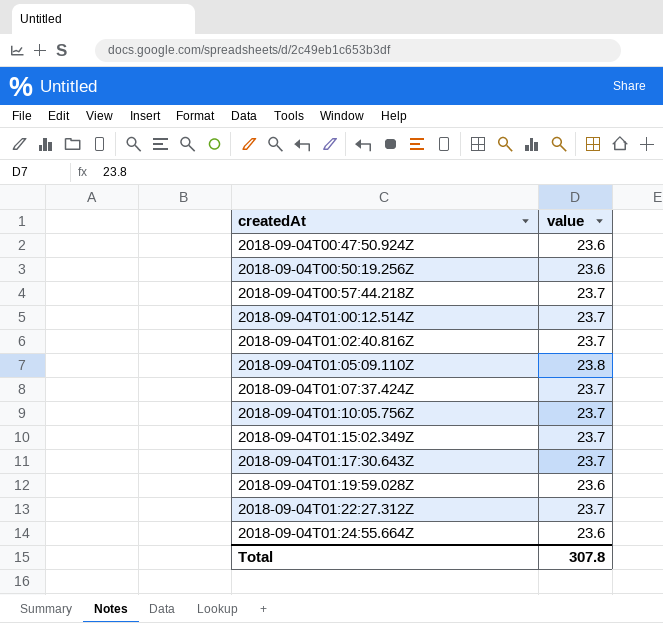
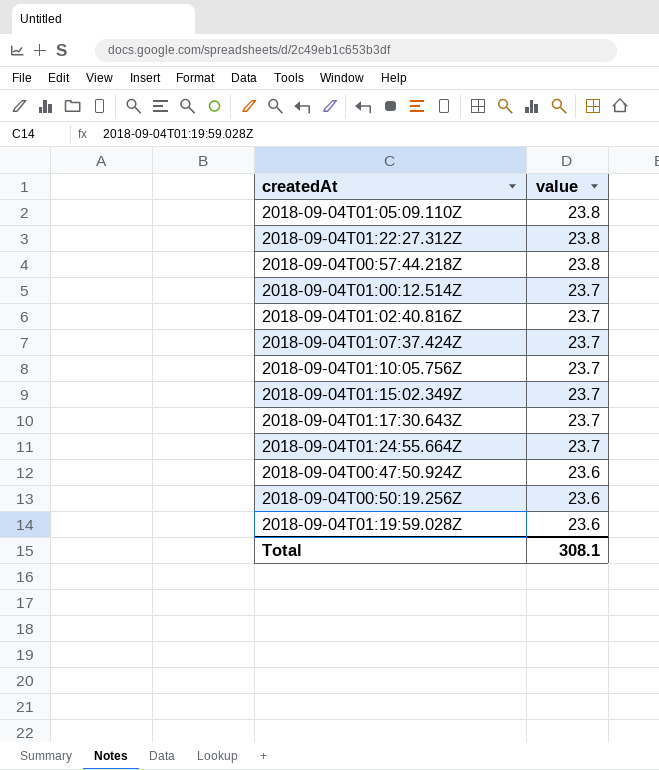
row order: createdAt ascending -> value descending
2018-09-04T01:22:27.312Z | value: 23.7 -> 23.8
2018-09-04T00:57:44.218Z | value: 23.7 -> 23.8
2018-09-04T01:24:55.664Z | value: 23.6 -> 23.7
Total | value: 307.8 -> 308.1

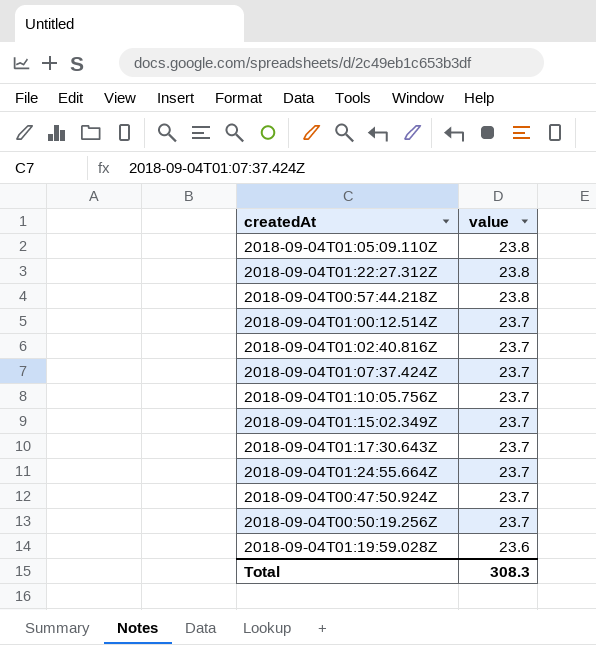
2018-09-04T00:47:50.924Z | value: 23.6 -> 23.7
2018-09-04T00:50:19.256Z | value: 23.6 -> 23.7
Total | value: 308.1 -> 308.3

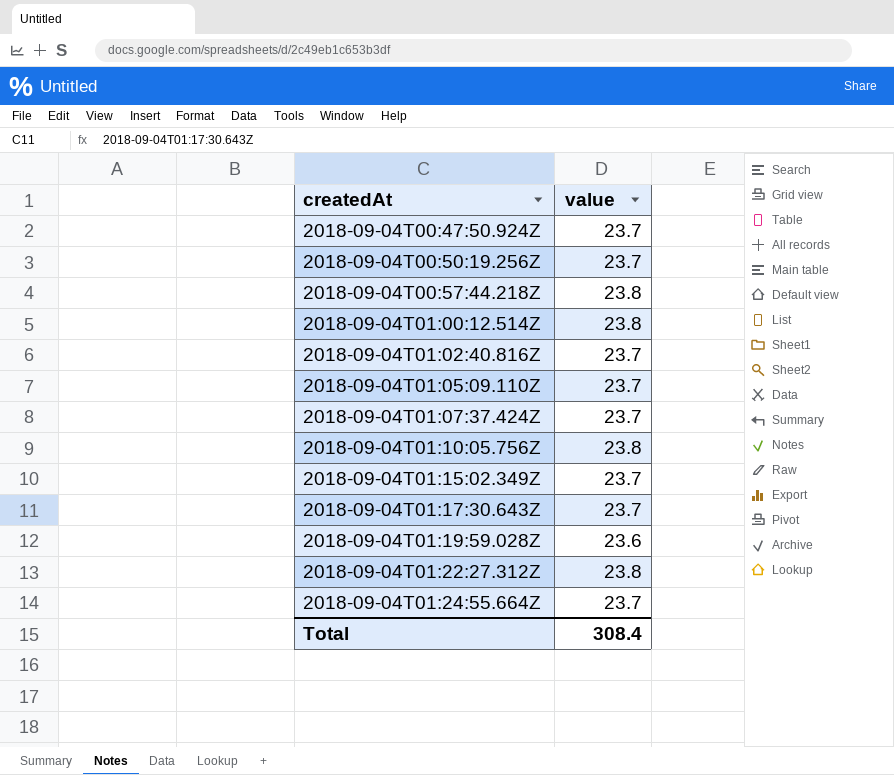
row order: value descending -> createdAt ascending
2018-09-04T01:00:12.514Z | value: 23.7 -> 23.8
2018-09-04T01:05:09.110Z | value: 23.8 -> 23.7
2018-09-04T01:10:05.756Z | value: 23.7 -> 23.8
Total | value: 308.3 -> 308.4

